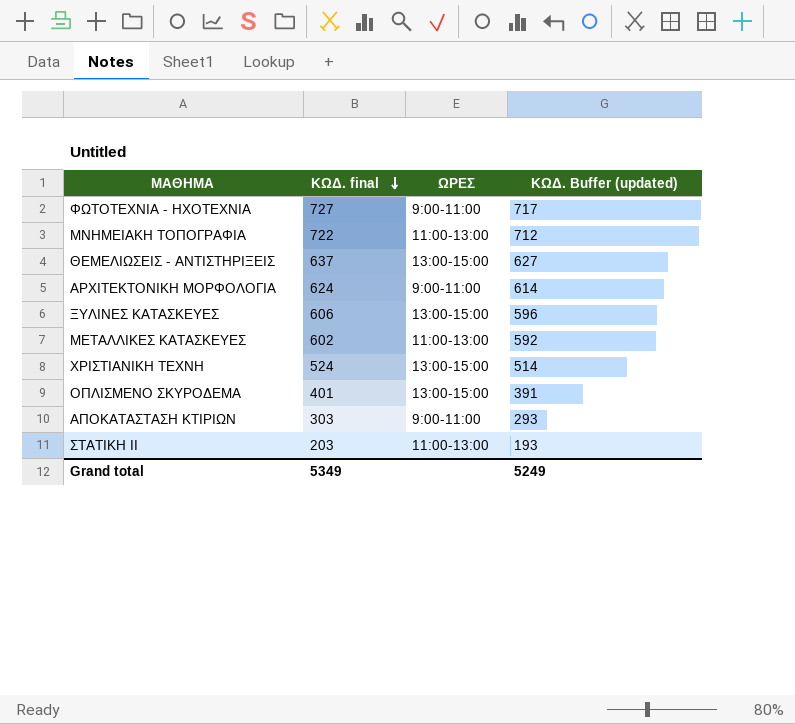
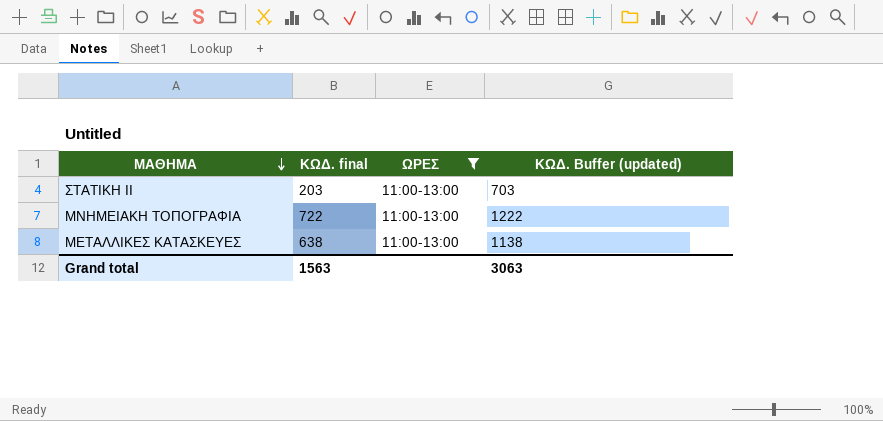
filter: none -> ΩΡΕΣ = 11:00-13:00
row order: ΚΩΔ. final descending -> ΜΑΘΗΜΑ descending
column ΚΩΔ. Buffer (updated) | formula: [ΚΩΔ. final] - 10 -> [ΚΩΔ. final] + 500
ΜΕΤΑΛΛΙΚΕΣ ΚΑΤΑΣΚΕΥΕΣ | ΚΩΔ. final: 602 -> 638
Grand total | ΚΩΔ. final: 5349 -> 1563
Grand total | ΚΩΔ. Buffer (updated): 5249 -> 3063

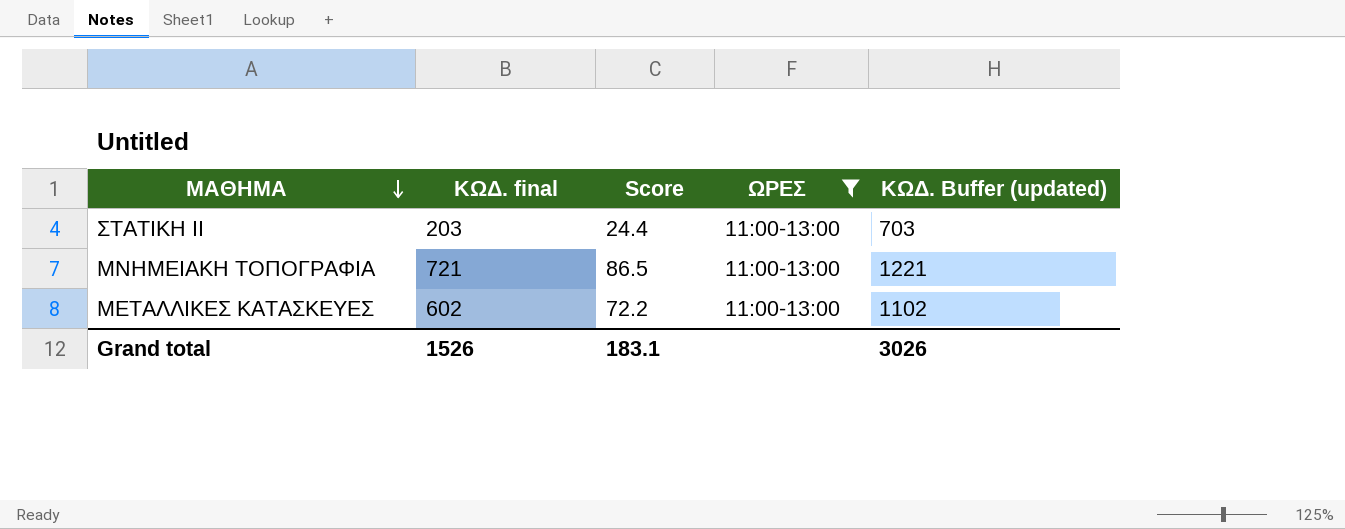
column Score | formula: none -> [ΚΩΔ. final] * 0.12
ΜΝΗΜΕΙΑΚΗ ΤΟΠΟΓΡΑΦΙΑ | ΚΩΔ. final: 722 -> 721
ΜΝΗΜΕΙΑΚΗ ΤΟΠΟΓΡΑΦΙΑ | ΚΩΔ. Buffer (updated): 1222 -> 1221
ΜΕΤΑΛΛΙΚΕΣ ΚΑΤΑΣΚΕΥΕΣ | ΚΩΔ. final: 638 -> 602
ΜΕΤΑΛΛΙΚΕΣ ΚΑΤΑΣΚΕΥΕΣ | ΚΩΔ. Buffer (updated): 1138 -> 1102
Grand total | ΚΩΔ. final: 1563 -> 1526
Grand total | ΚΩΔ. Buffer (updated): 3063 -> 3026

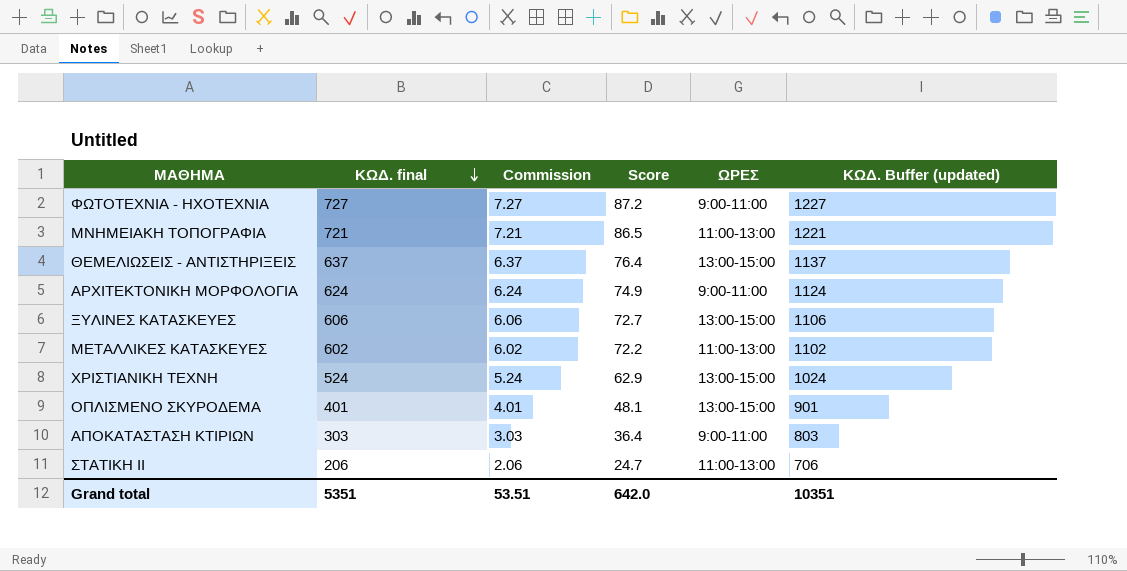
filter: ΩΡΕΣ = 11:00-13:00 -> none
row order: ΜΑΘΗΜΑ descending -> ΚΩΔ. final descending
column Commission | formula: none -> [ΚΩΔ. final] * 0.01
ΣΤΑΤΙΚΗ ΙΙ | ΚΩΔ. final: 203 -> 206
ΣΤΑΤΙΚΗ ΙΙ | Score: 24.4 -> 24.7
ΣΤΑΤΙΚΗ ΙΙ | ΚΩΔ. Buffer (updated): 703 -> 706
Grand total | ΚΩΔ. final: 1526 -> 5351
Grand total | Score: 183.1 -> 642.0
Grand total | ΚΩΔ. Buffer (updated): 3026 -> 10351

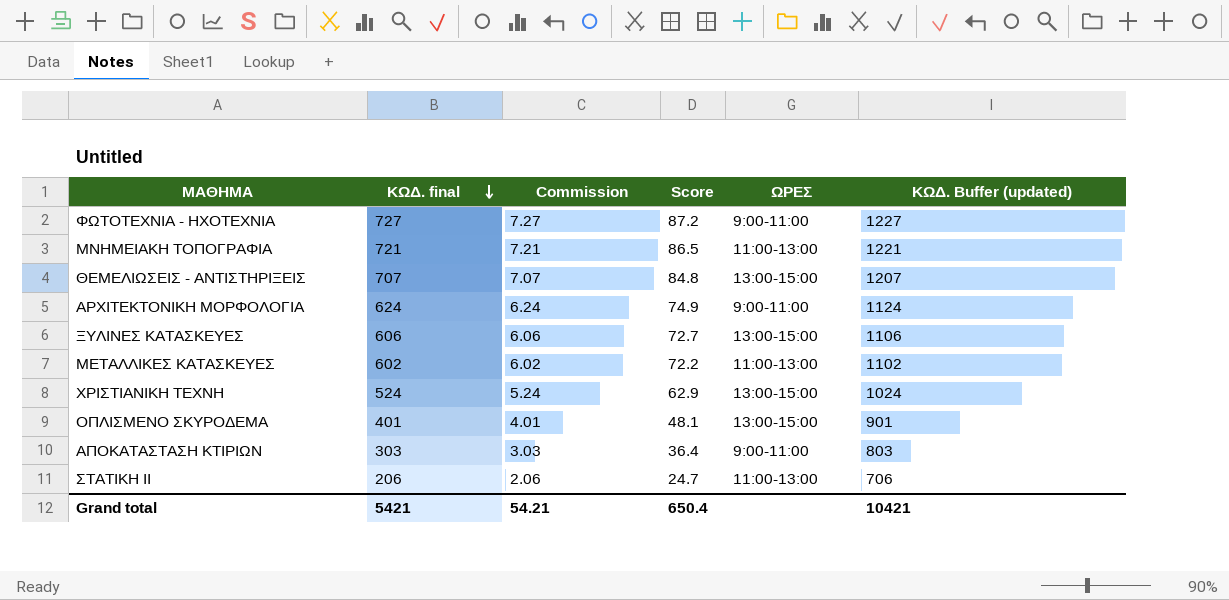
ΘΕΜΕΛΙΩΣΕΙΣ - ΑΝΤΙΣΤΗΡΙΞΕΙΣ | ΚΩΔ. final: 637 -> 707
ΘΕΜΕΛΙΩΣΕΙΣ - ΑΝΤΙΣΤΗΡΙΞΕΙΣ | Commission: 6.37 -> 7.07
ΘΕΜΕΛΙΩΣΕΙΣ - ΑΝΤΙΣΤΗΡΙΞΕΙΣ | Score: 76.4 -> 84.8
ΘΕΜΕΛΙΩΣΕΙΣ - ΑΝΤΙΣΤΗΡΙΞΕΙΣ | ΚΩΔ. Buffer (updated): 1137 -> 1207
Grand total | ΚΩΔ. final: 5351 -> 5421
Grand total | Commission: 53.51 -> 54.21
Grand total | Score: 642.0 -> 650.4
Grand total | ΚΩΔ. Buffer (updated): 10351 -> 10421

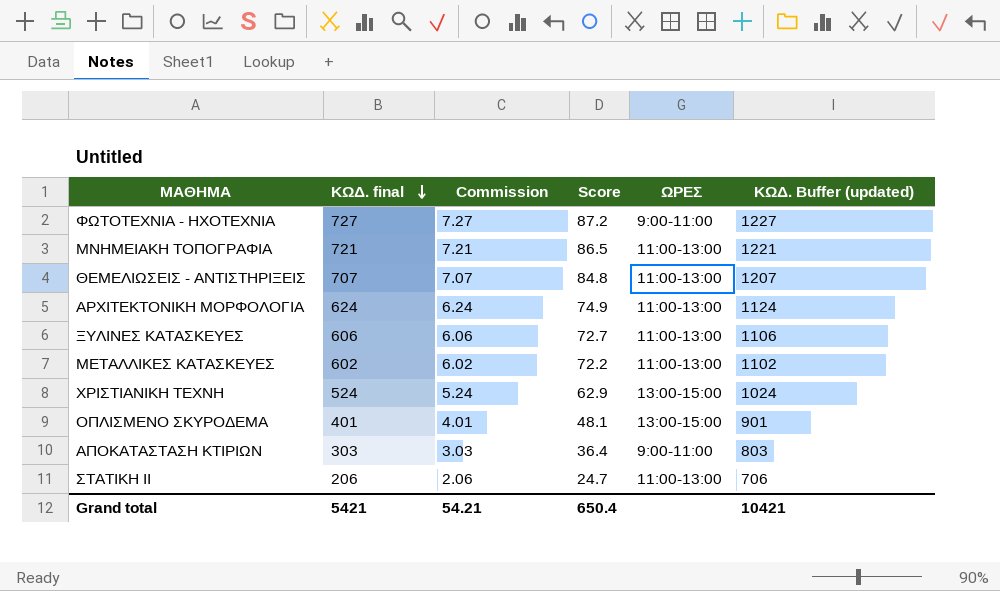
ΘΕΜΕΛΙΩΣΕΙΣ - ΑΝΤΙΣΤΗΡΙΞΕΙΣ | ΩΡΕΣ: 13:00-15:00 -> 11:00-13:00
ΑΡΧΙΤΕΚΤΟΝΙΚΗ ΜΟΡΦΟΛΟΓΙΑ | ΩΡΕΣ: 9:00-11:00 -> 11:00-13:00
ΞΥΛΙΝΕΣ ΚΑΤΑΣΚΕΥΕΣ | ΩΡΕΣ: 13:00-15:00 -> 11:00-13:00

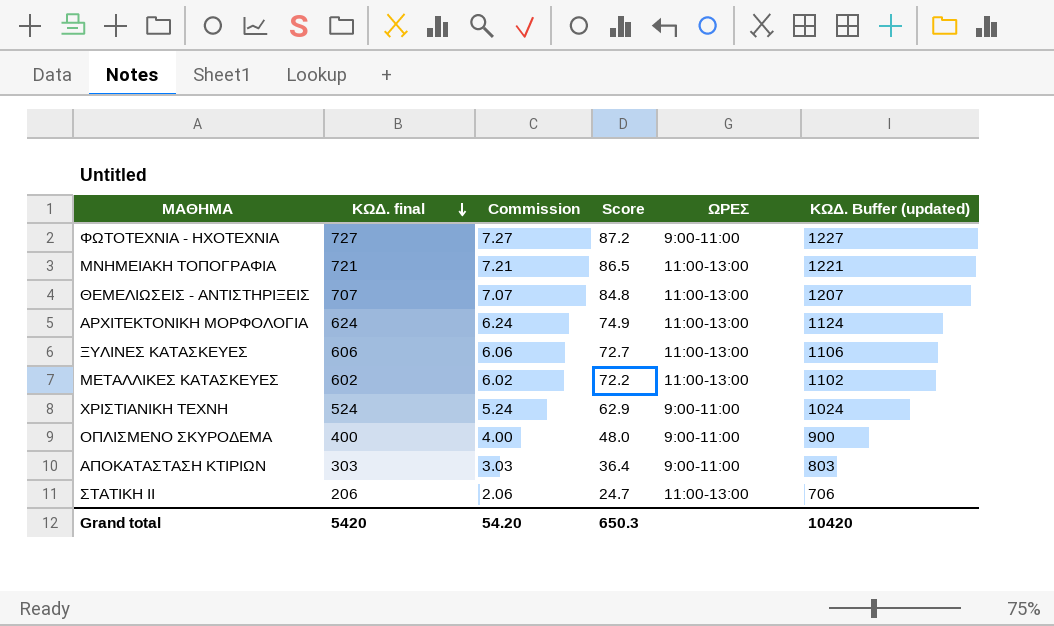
ΧΡΙΣΤΙΑΝΙΚΗ ΤΕΧΝΗ | ΩΡΕΣ: 13:00-15:00 -> 9:00-11:00
ΟΠΛΙΣΜΕΝΟ ΣΚΥΡΟΔΕΜΑ | ΚΩΔ. final: 401 -> 400
ΟΠΛΙΣΜΕΝΟ ΣΚΥΡΟΔΕΜΑ | Commission: 4.01 -> 4.00
ΟΠΛΙΣΜΕΝΟ ΣΚΥΡΟΔΕΜΑ | Score: 48.1 -> 48.0
ΟΠΛΙΣΜΕΝΟ ΣΚΥΡΟΔΕΜΑ | ΩΡΕΣ: 13:00-15:00 -> 9:00-11:00
ΟΠΛΙΣΜΕΝΟ ΣΚΥΡΟΔΕΜΑ | ΚΩΔ. Buffer (updated): 901 -> 900
Grand total | ΚΩΔ. final: 5421 -> 5420
Grand total | Commission: 54.21 -> 54.20
Grand total | Score: 650.4 -> 650.3
Grand total | ΚΩΔ. Buffer (updated): 10421 -> 10420

